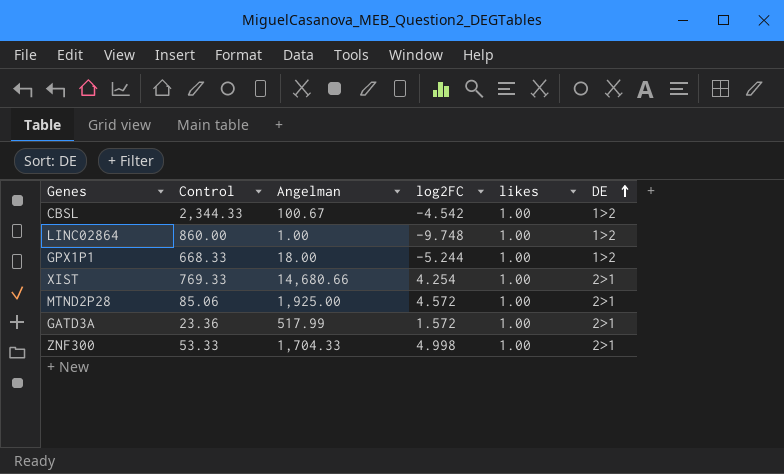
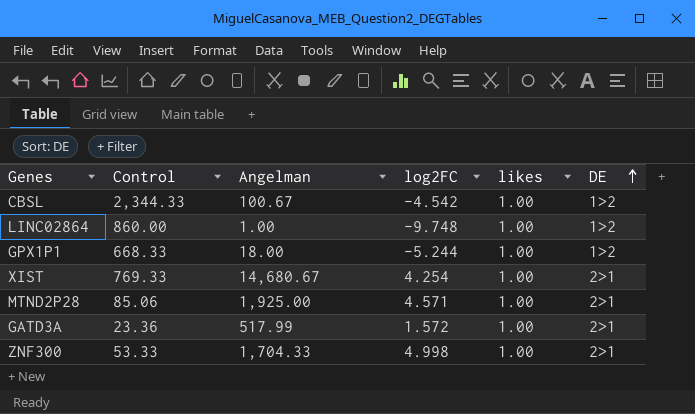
XIST | Angelman: 14,680.66 -> 14,680.67
MTND2P28 | log2FC: 4.572 -> 4.571

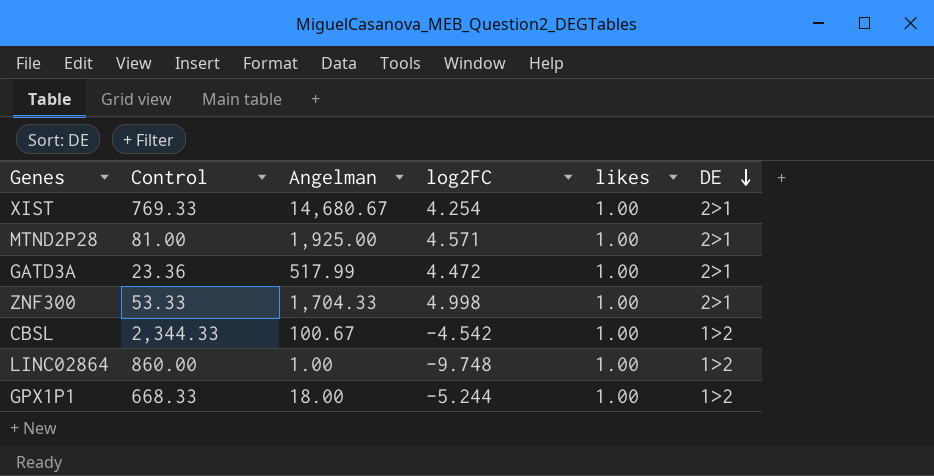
row order: DE ascending -> DE descending
MTND2P28 | Control: 85.06 -> 81.00
GATD3A | log2FC: 1.572 -> 4.472

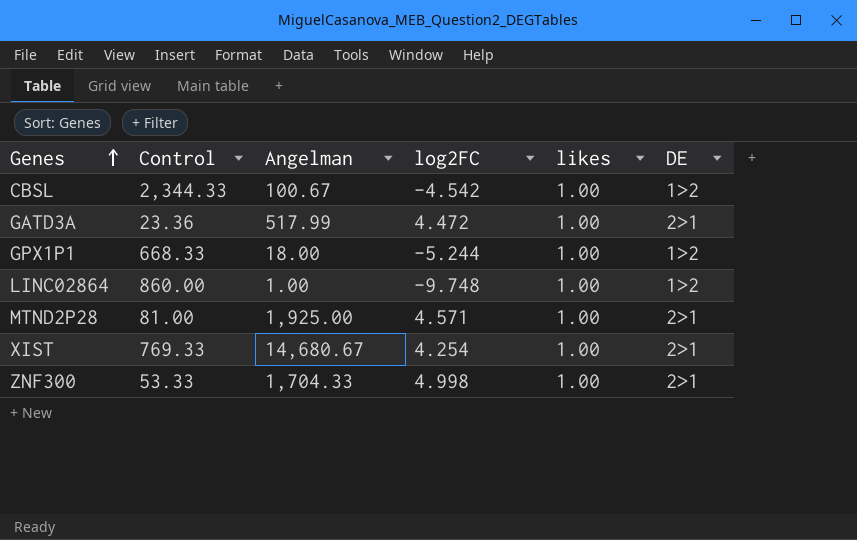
row order: DE descending -> Genes ascending

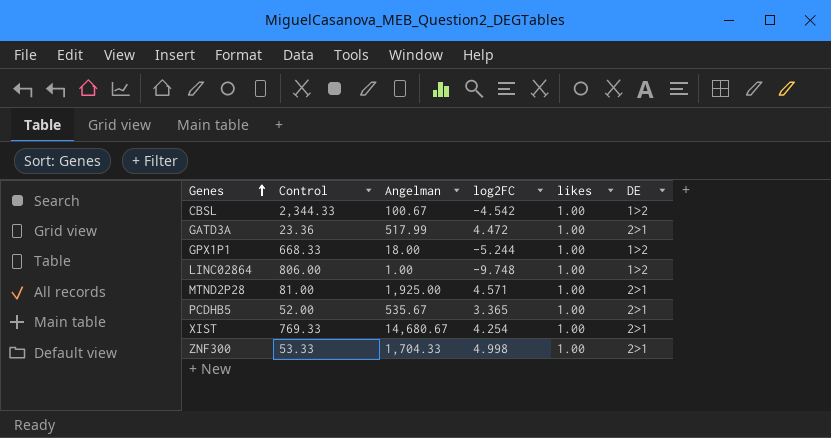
LINC02864 | Control: 860.00 -> 806.00
row PCDHB5: none -> 52.00 | 535.67 | 3.365 | 1.00 | 2>1

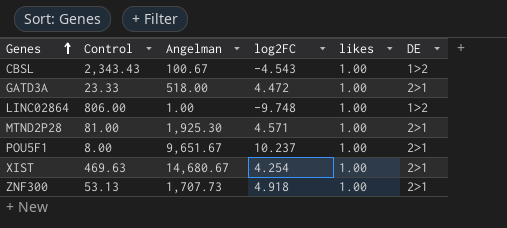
row GPX1P1: 668.33 | 18.00 | -5.244 | 1.00 | 1>2 -> none
row PCDHB5: 52.00 | 535.67 | 3.365 | 1.00 | 2>1 -> none
CBSL | Control: 2,344.33 -> 2,343.43
CBSL | log2FC: -4.542 -> -4.543
GATD3A | Control: 23.36 -> 23.33
GATD3A | Angelman: 517.99 -> 518.00
MTND2P28 | Angelman: 1,925.00 -> 1,925.30
row POU5F1: none -> 8.00 | 9,651.67 | 10.237 | 1.00 | 2>1
XIST | Control: 769.33 -> 469.63
ZNF300 | Control: 53.33 -> 53.13
ZNF300 | Angelman: 1,704.33 -> 1,707.73
ZNF300 | log2FC: 4.998 -> 4.918

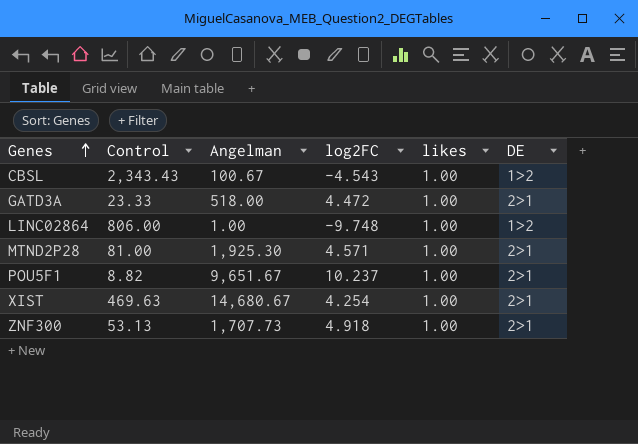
POU5F1 | Control: 8.00 -> 8.82

